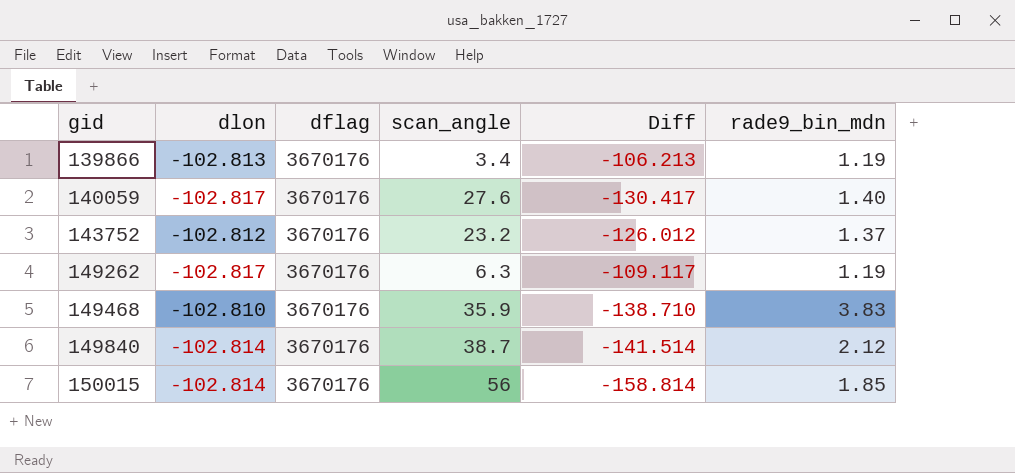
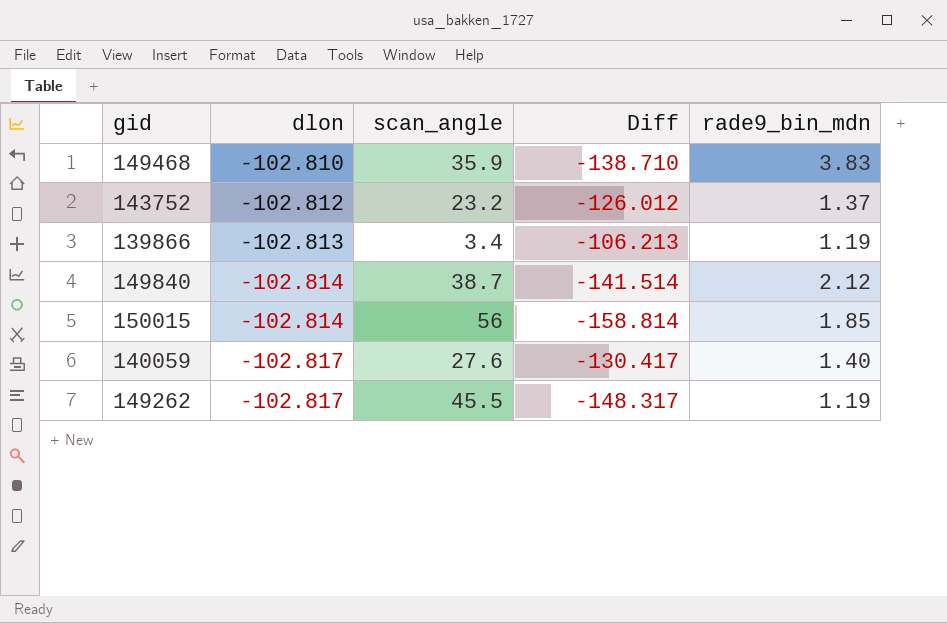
row order: gid ascending -> dlon descending
column dflag | position: 3 -> none
149262 | scan_angle: 6.3 -> 45.5
149262 | Diff: -109.117 -> -148.317

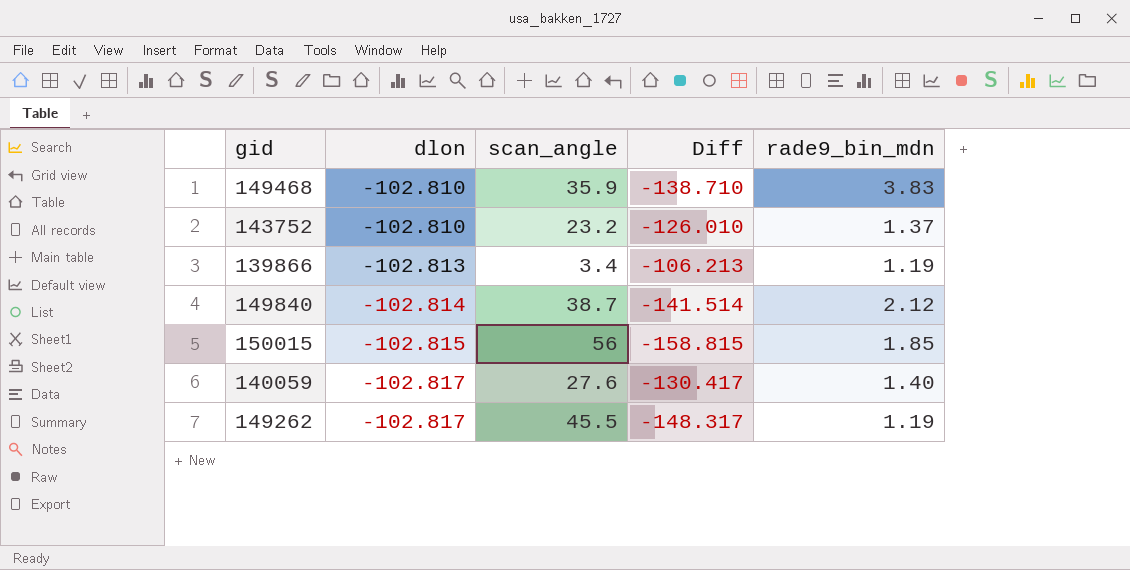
143752 | dlon: -102.812 -> -102.810
143752 | Diff: -126.012 -> -126.010
150015 | dlon: -102.814 -> -102.815
150015 | Diff: -158.814 -> -158.815

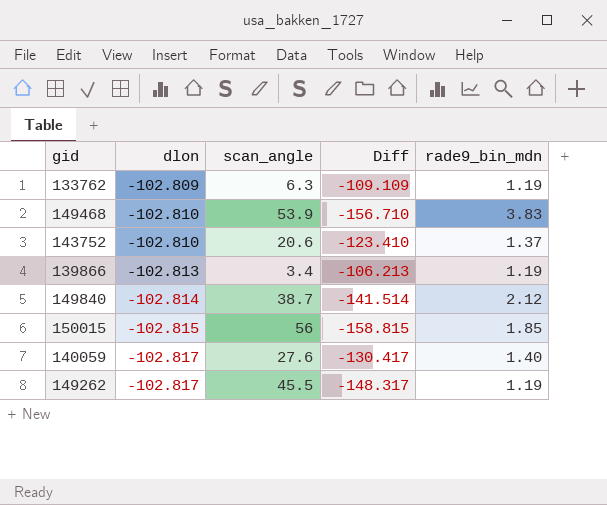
row 133762: none -> -102.809 | 6.3 | -109.109 | 1.19
149468 | scan_angle: 35.9 -> 53.9
149468 | Diff: -138.710 -> -156.710
143752 | scan_angle: 23.2 -> 20.6
143752 | Diff: -126.010 -> -123.410

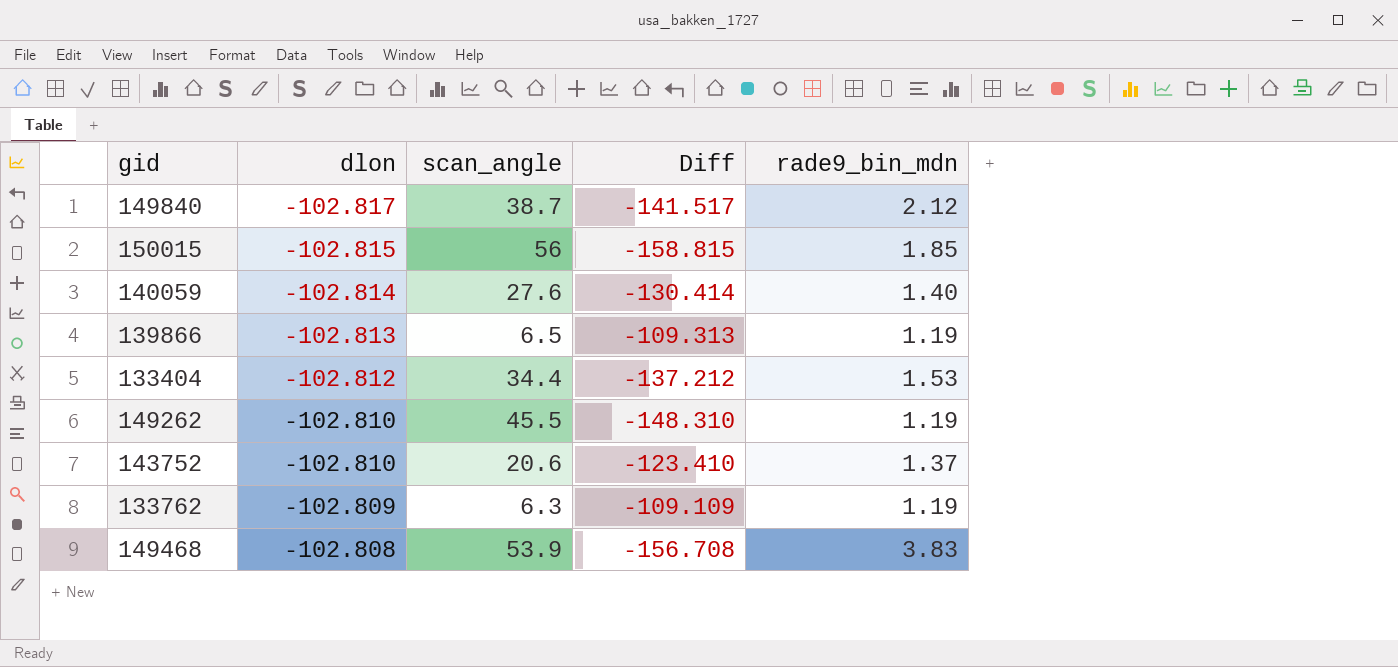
row order: dlon descending -> dlon ascending
149840 | dlon: -102.814 -> -102.817
149840 | Diff: -141.514 -> -141.517
140059 | dlon: -102.817 -> -102.814
140059 | Diff: -130.417 -> -130.414
139866 | scan_angle: 3.4 -> 6.5
139866 | Diff: -106.213 -> -109.313
row 133404: none -> -102.812 | 34.4 | -137.212 | 1.53
149262 | dlon: -102.817 -> -102.810
149262 | Diff: -148.317 -> -148.310
149468 | dlon: -102.810 -> -102.808
149468 | Diff: -156.710 -> -156.708

